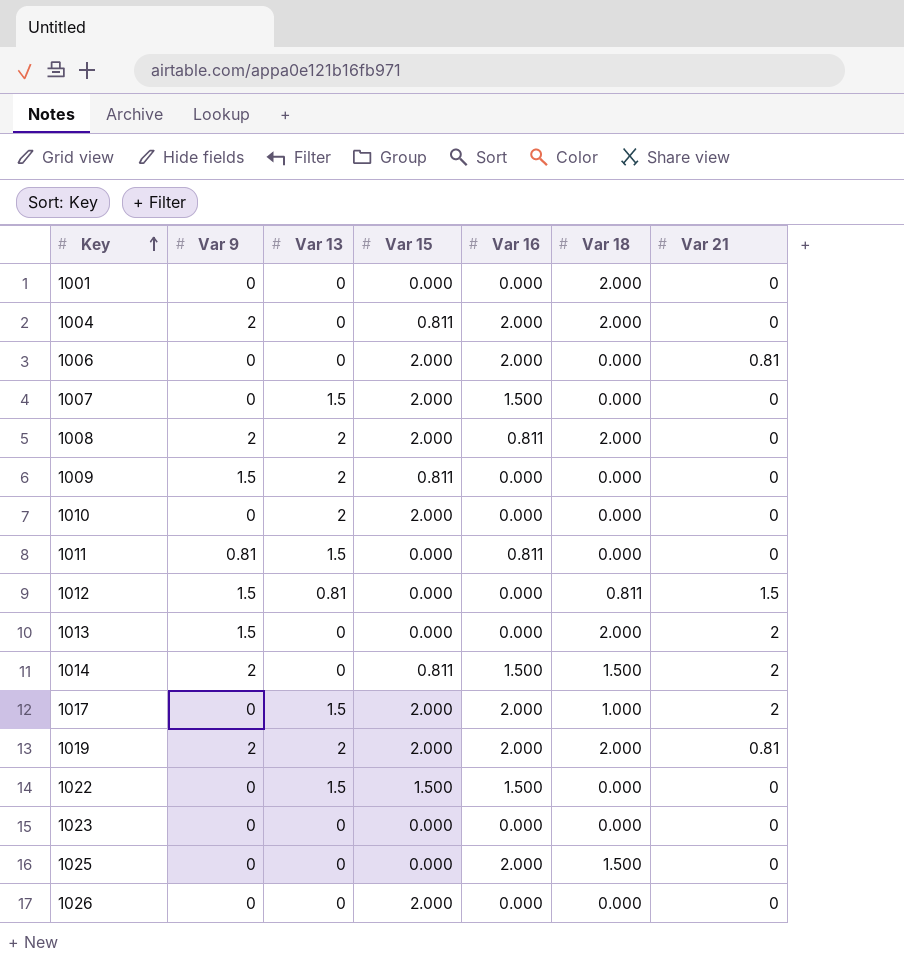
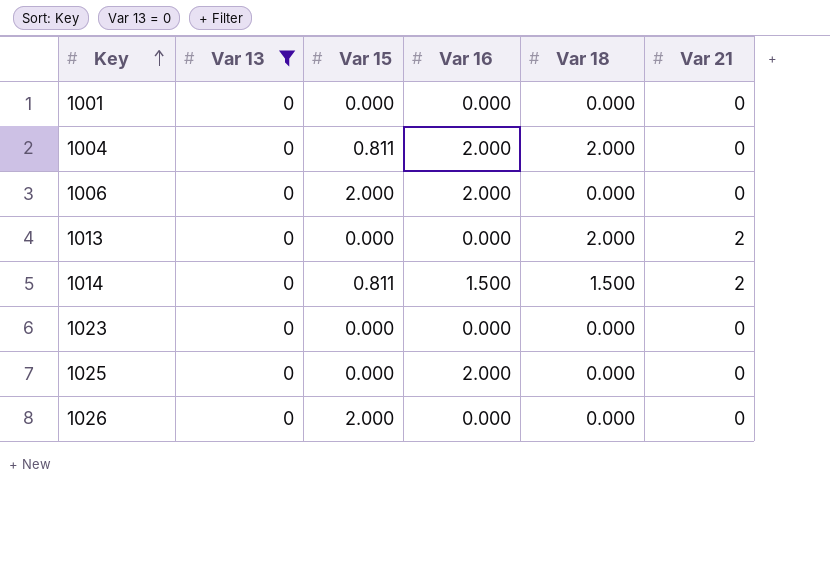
filter: none -> Var 13 = 0
column Var 9 | position: 2 -> none
1001 | Var 18: 2.000 -> 0.000
1006 | Var 21: 0.81 -> 0
1025 | Var 18: 1.500 -> 0.000

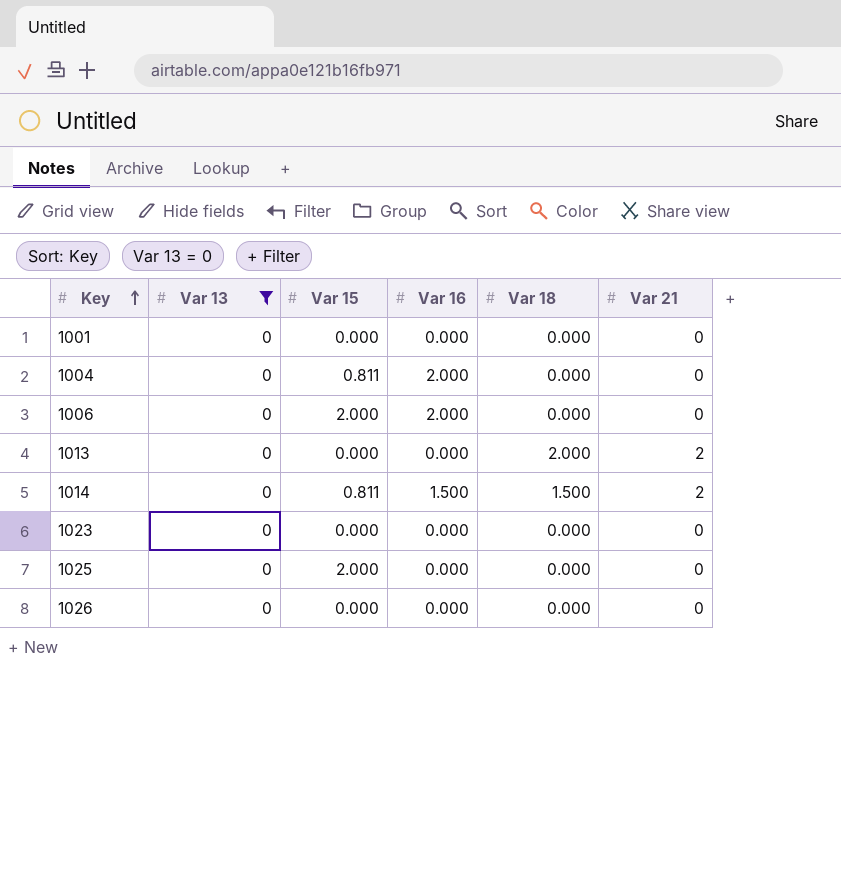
1004 | Var 18: 2.000 -> 0.000
1025 | Var 15: 0.000 -> 2.000
1025 | Var 16: 2.000 -> 0.000
1026 | Var 15: 2.000 -> 0.000

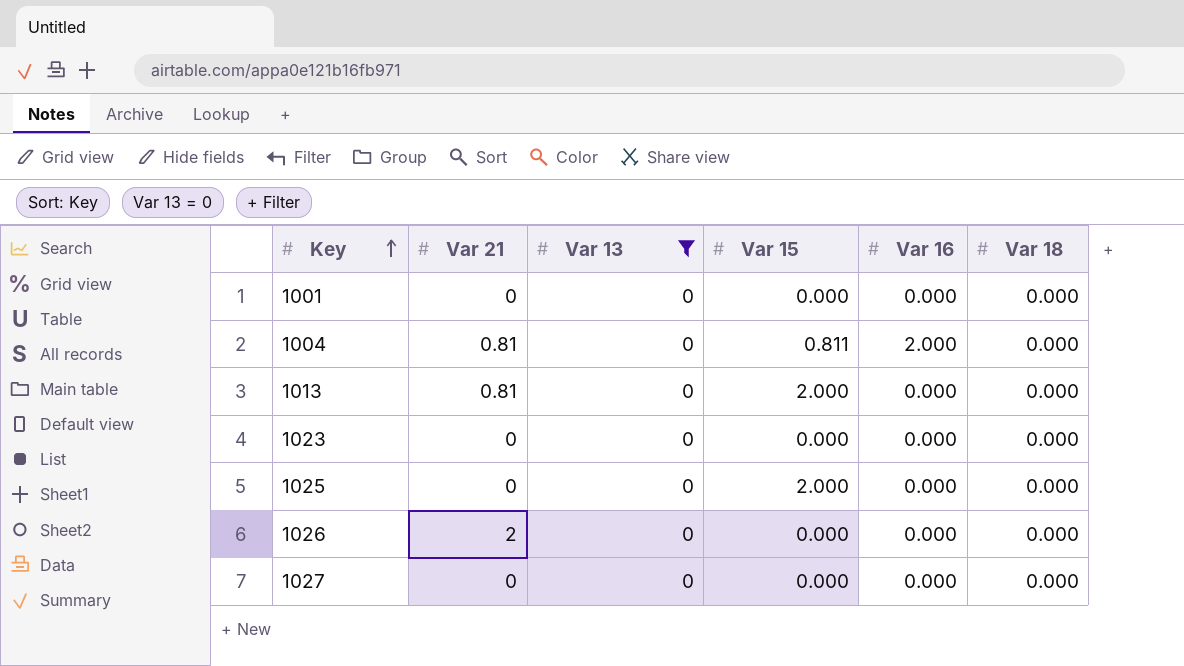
column Var 21 | position: 6 -> 2
row 1006: 0 | 2.000 | 2.000 | 0.000 | 0 -> none
row 1014: 0 | 0.811 | 1.500 | 1.500 | 2 -> none
1004 | Var 21: 0 -> 0.81
1013 | Var 21: 2 -> 0.81
1013 | Var 15: 0.000 -> 2.000
1013 | Var 18: 2.000 -> 0.000
1026 | Var 21: 0 -> 2
row 1027: none -> 0 | 0 | 0.000 | 0.000 | 0.000

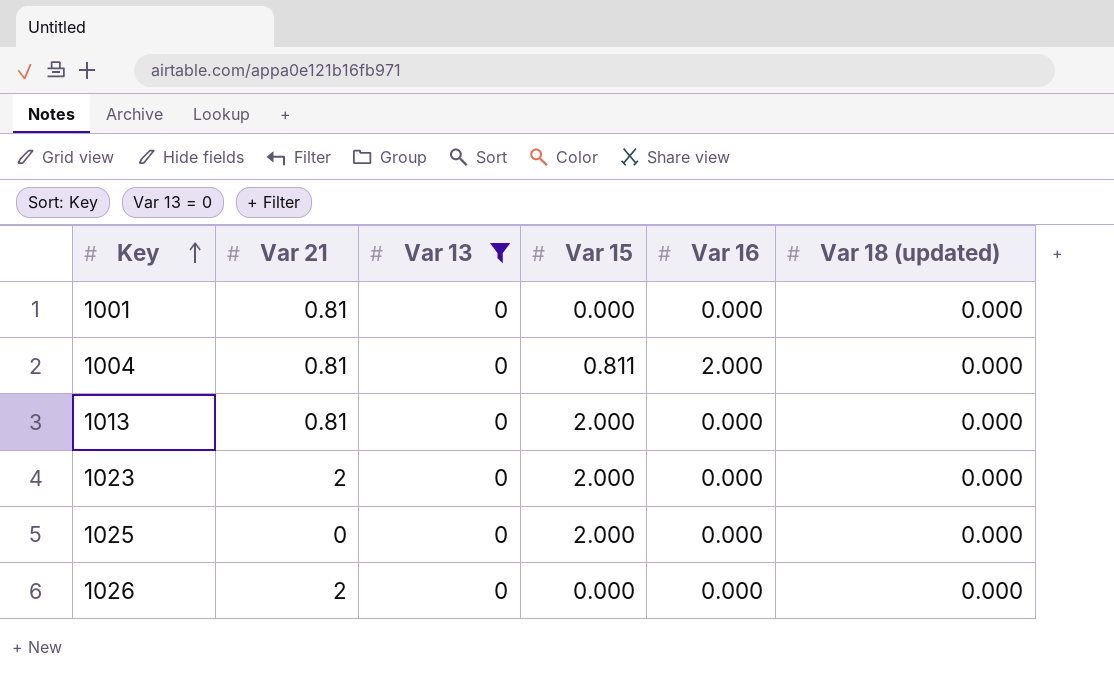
column name: Var 18 -> Var 18 (updated)
row 1027: 0 | 0 | 0.000 | 0.000 | 0.000 -> none
1001 | Var 21: 0 -> 0.81
1023 | Var 21: 0 -> 2
1023 | Var 15: 0.000 -> 2.000

